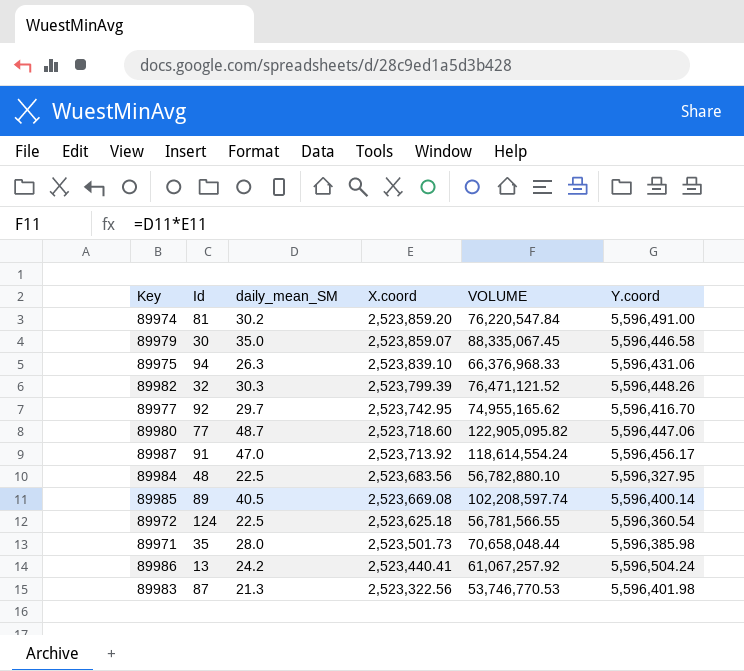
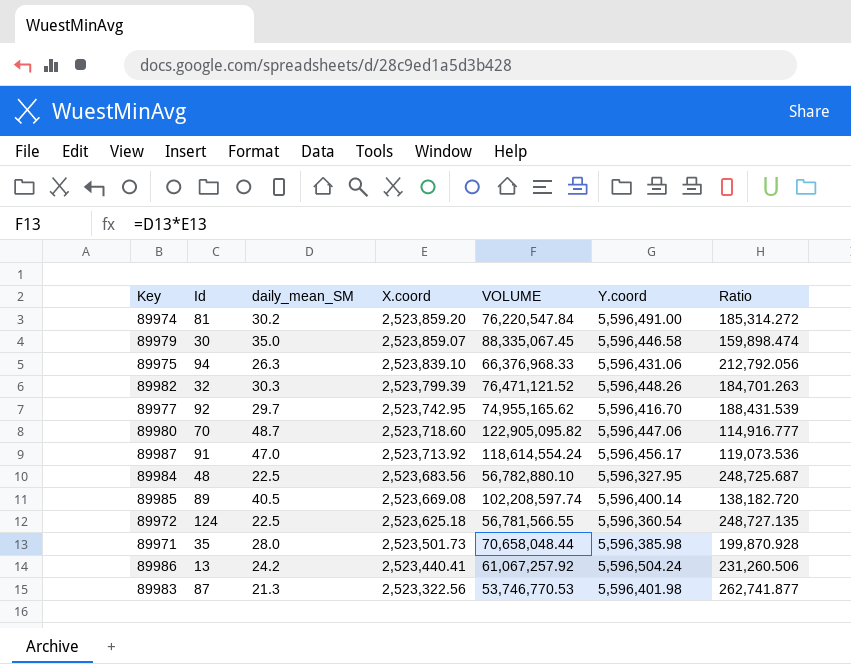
column Ratio | formula: none -> [Y.coord] / [daily_mean_SM]
89980 | Id: 77 -> 70

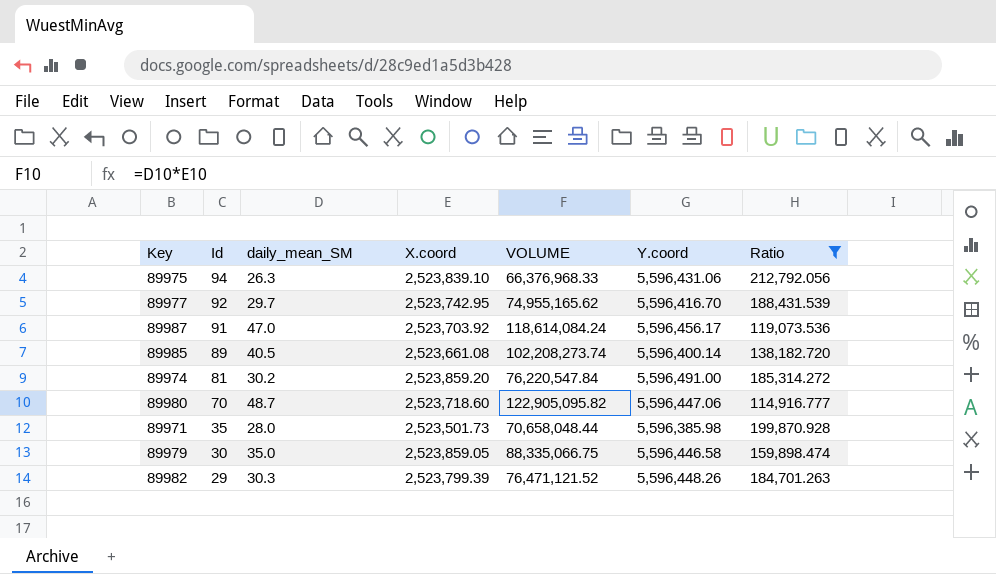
filter: none -> Ratio <= 212,792.056
row order: X.coord descending -> Id descending
89987 | X.coord: 2,523,713.92 -> 2,523,703.92
89987 | VOLUME: 118,614,554.24 -> 118,614,084.24
89985 | X.coord: 2,523,669.08 -> 2,523,661.08
89985 | VOLUME: 102,208,597.74 -> 102,208,273.74
89979 | X.coord: 2,523,859.07 -> 2,523,859.05
89979 | VOLUME: 88,335,067.45 -> 88,335,066.75
89982 | Id: 32 -> 29

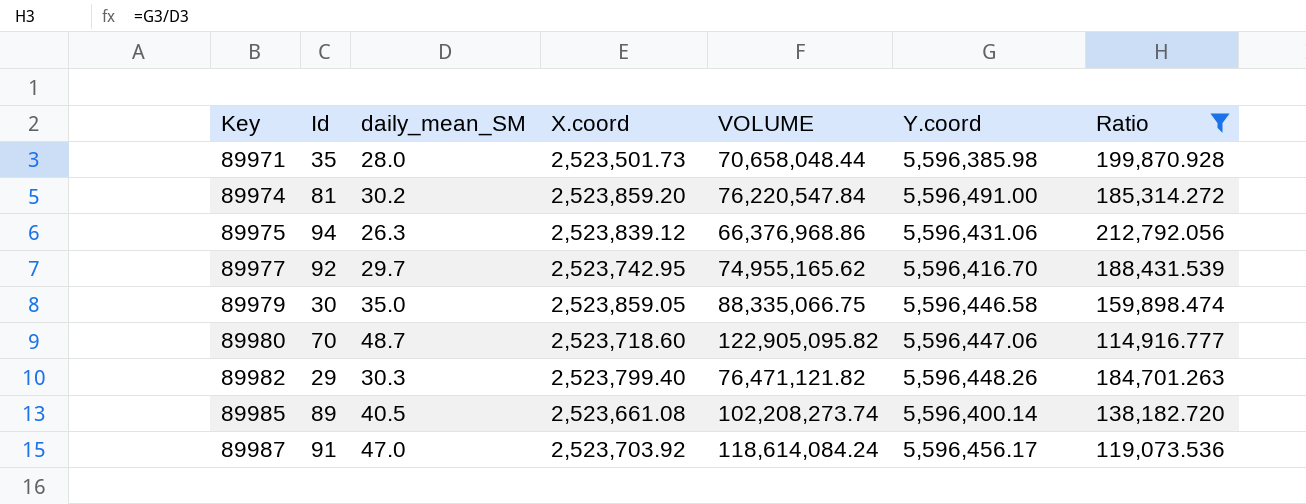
row order: Id descending -> Key ascending
89975 | X.coord: 2,523,839.10 -> 2,523,839.12
89975 | VOLUME: 66,376,968.33 -> 66,376,968.86
89982 | X.coord: 2,523,799.39 -> 2,523,799.40
89982 | VOLUME: 76,471,121.52 -> 76,471,121.82

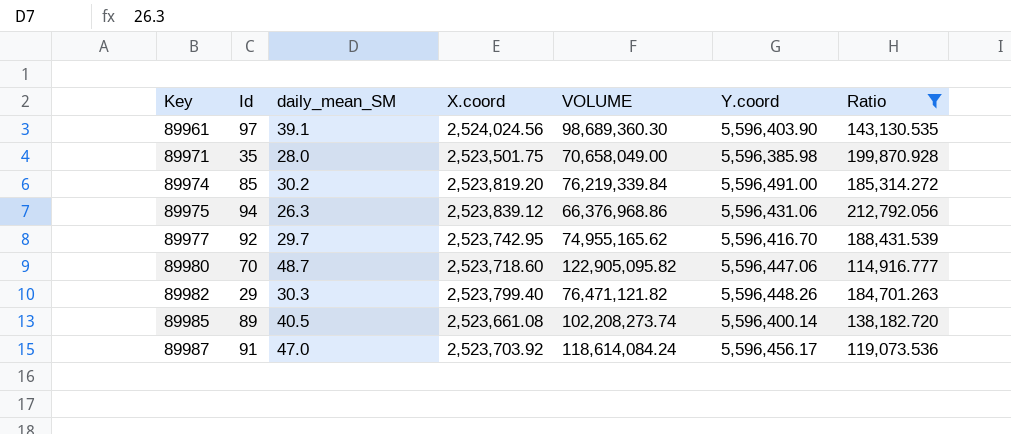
row 89979: 30 | 35.0 | 2,523,859.05 | 88,335,066.75 | 5,596,446.58 | 159,898.474 -> none
row 89961: none -> 97 | 39.1 | 2,524,024.56 | 98,689,360.30 | 5,596,403.90 | 143,130.535
89971 | X.coord: 2,523,501.73 -> 2,523,501.75
89971 | VOLUME: 70,658,048.44 -> 70,658,049.00
89974 | Id: 81 -> 85
89974 | X.coord: 2,523,859.20 -> 2,523,819.20
89974 | VOLUME: 76,220,547.84 -> 76,219,339.84

